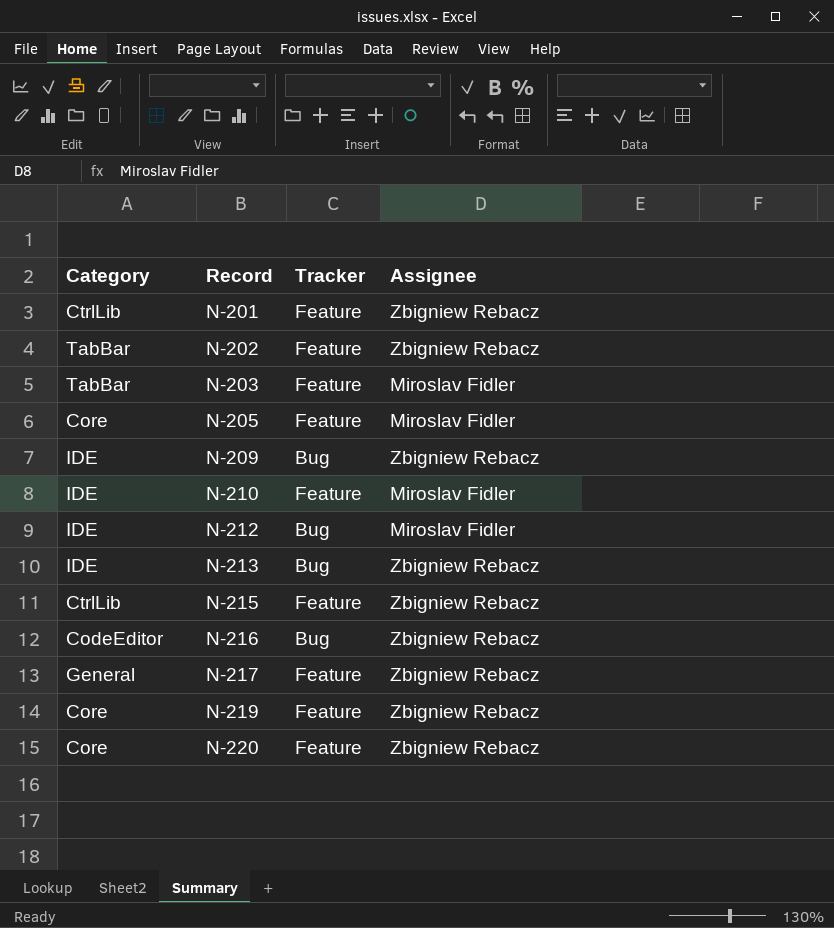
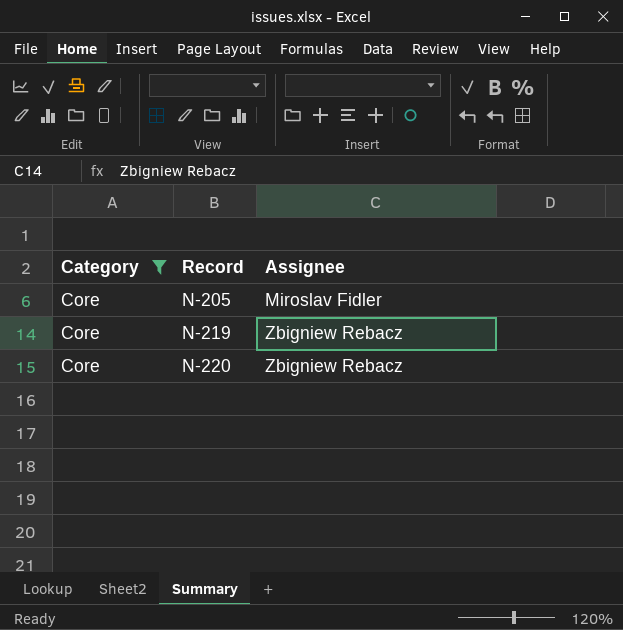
filter: none -> Category = Core
column Tracker | position: 3 -> none

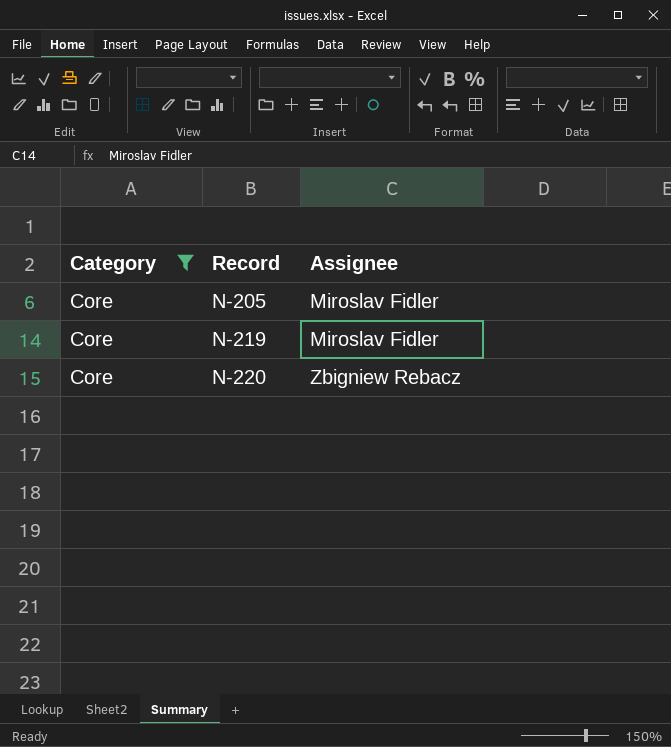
N-219 | Assignee: Zbigniew Rebacz -> Miroslav Fidler

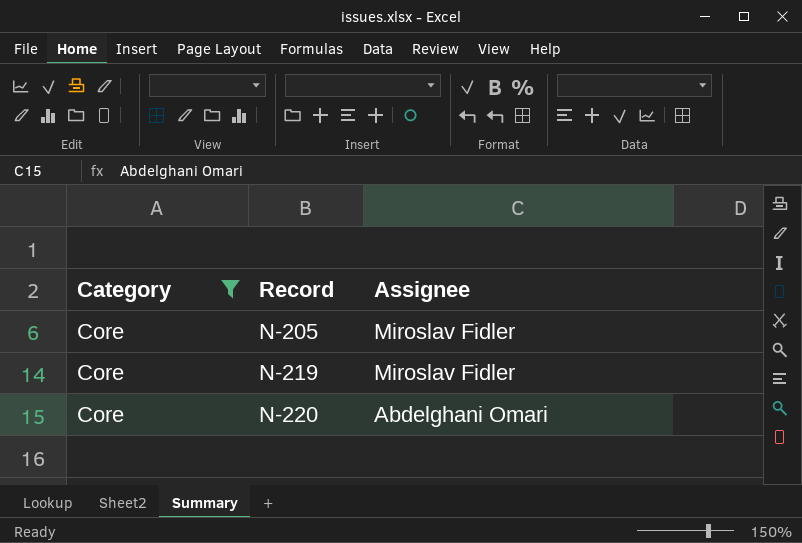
N-220 | Assignee: Zbigniew Rebacz -> Abdelghani Omari

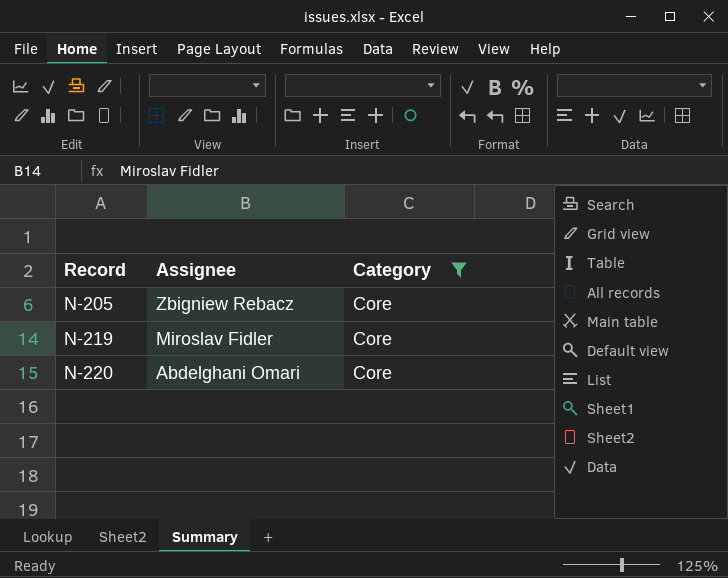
column Category | position: 1 -> 3
N-205 | Assignee: Miroslav Fidler -> Zbigniew Rebacz

